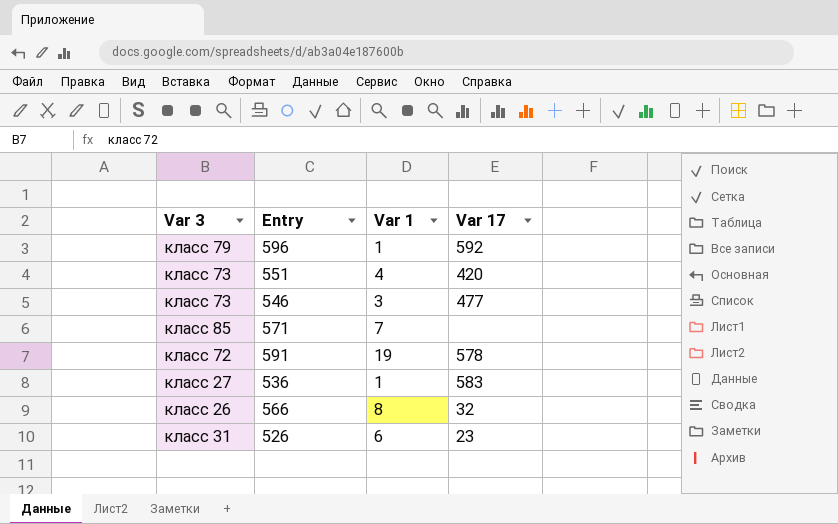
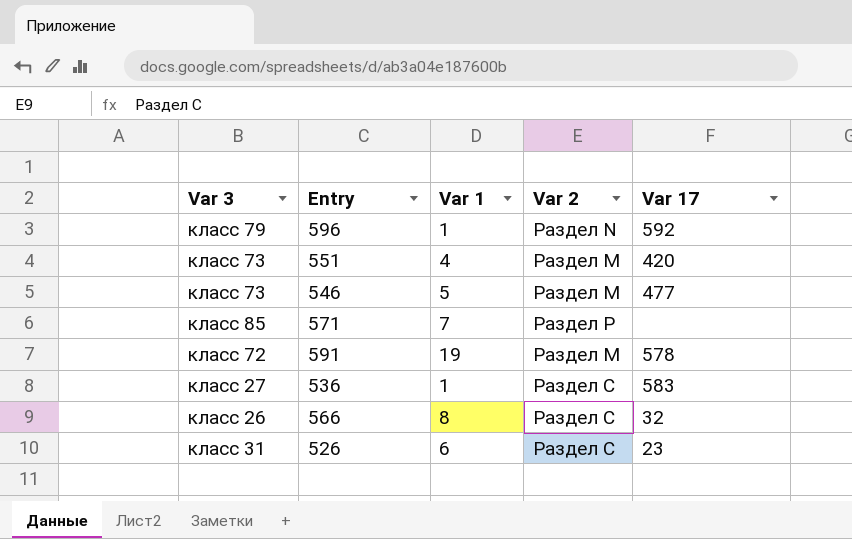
column Var 2 | position: none -> 4
546 | Var 1: 3 -> 5

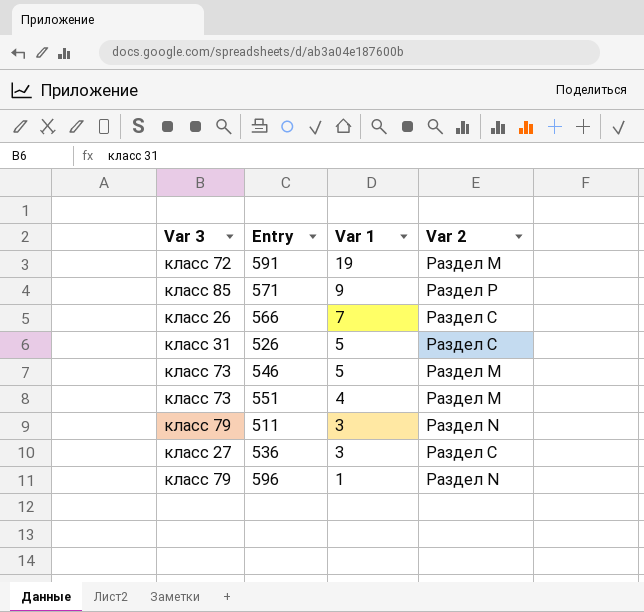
row order: none -> Var 1 descending
column Var 17 | position: 5 -> none
571 | Var 1: 7 -> 9
566 | Var 1: 8 -> 7
526 | Var 1: 6 -> 5
row 511: none -> класс 79 | 3 | Раздел N
536 | Var 1: 1 -> 3

